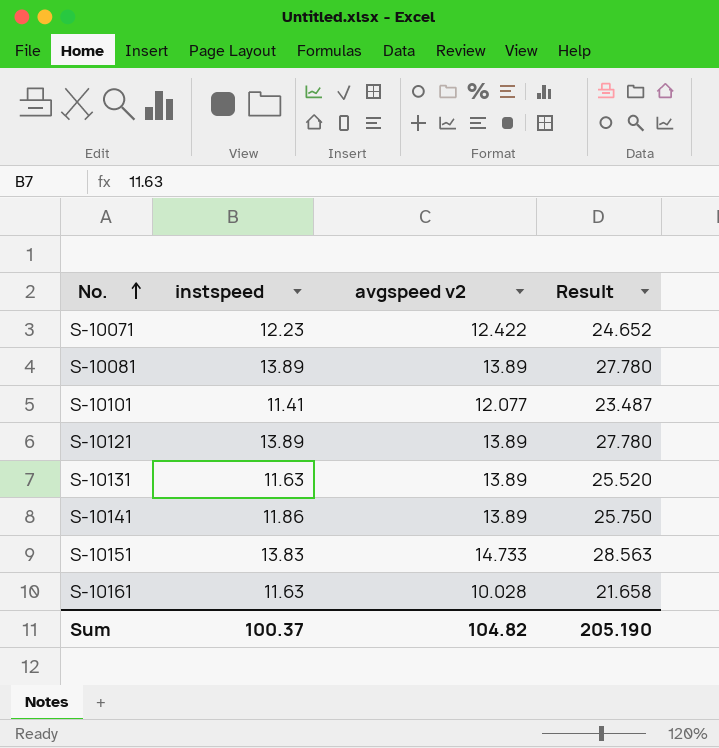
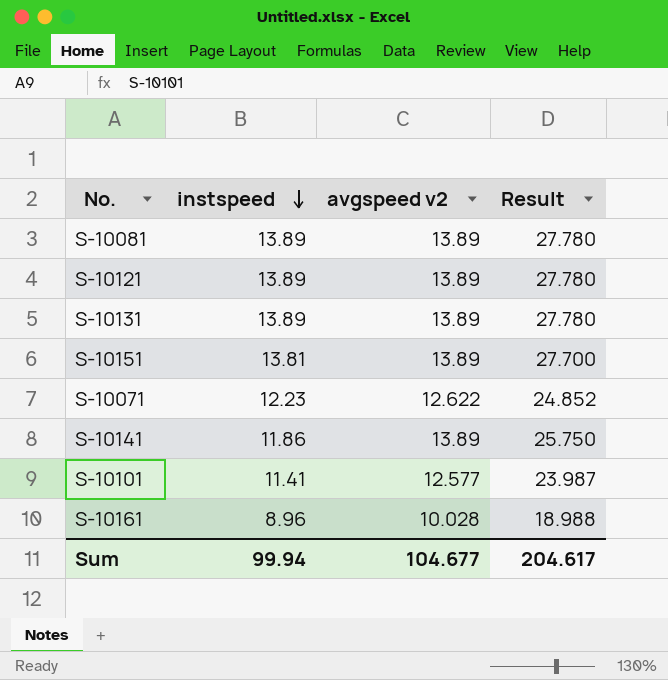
row order: No. ascending -> instspeed descending
S-10131 | instspeed: 11.63 -> 13.89
S-10131 | Result: 25.520 -> 27.780
S-10151 | instspeed: 13.83 -> 13.81
S-10151 | avgspeed v2: 14.733 -> 13.89
S-10151 | Result: 28.563 -> 27.700
S-10071 | avgspeed v2: 12.422 -> 12.622
S-10071 | Result: 24.652 -> 24.852
S-10101 | avgspeed v2: 12.077 -> 12.577
S-10101 | Result: 23.487 -> 23.987
S-10161 | instspeed: 11.63 -> 8.96
S-10161 | Result: 21.658 -> 18.988
Sum | instspeed: 100.37 -> 99.94
Sum | avgspeed v2: 104.82 -> 104.677
Sum | Result: 205.190 -> 204.617

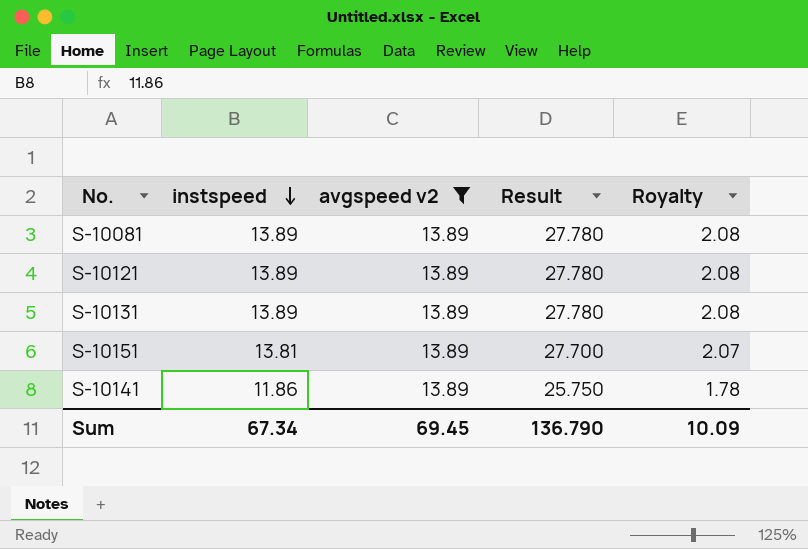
filter: none -> avgspeed v2 = 13.89
column Royalty | formula: none -> [instspeed] * 0.15
Sum | instspeed: 99.94 -> 67.34
Sum | avgspeed v2: 104.677 -> 69.45
Sum | Result: 204.617 -> 136.790

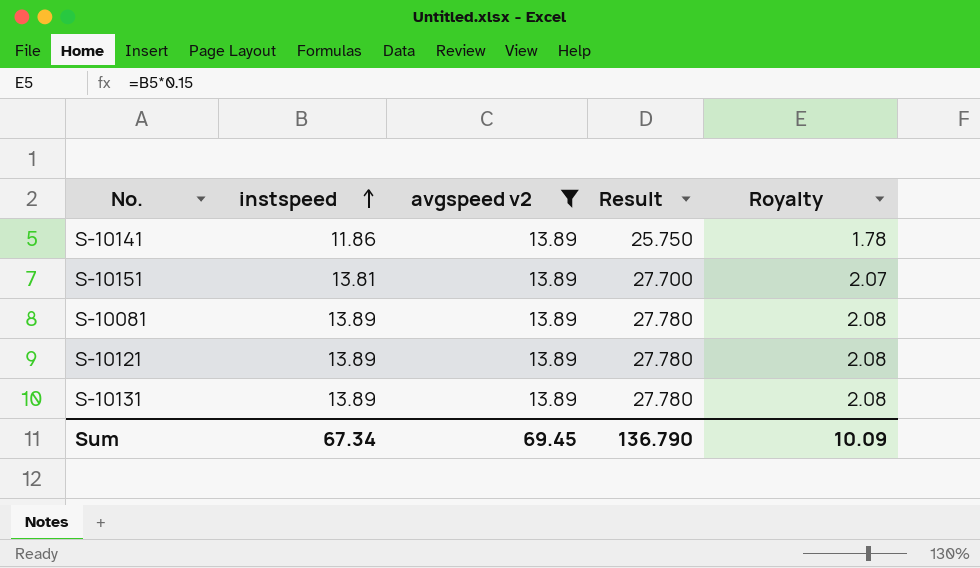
row order: instspeed descending -> instspeed ascending

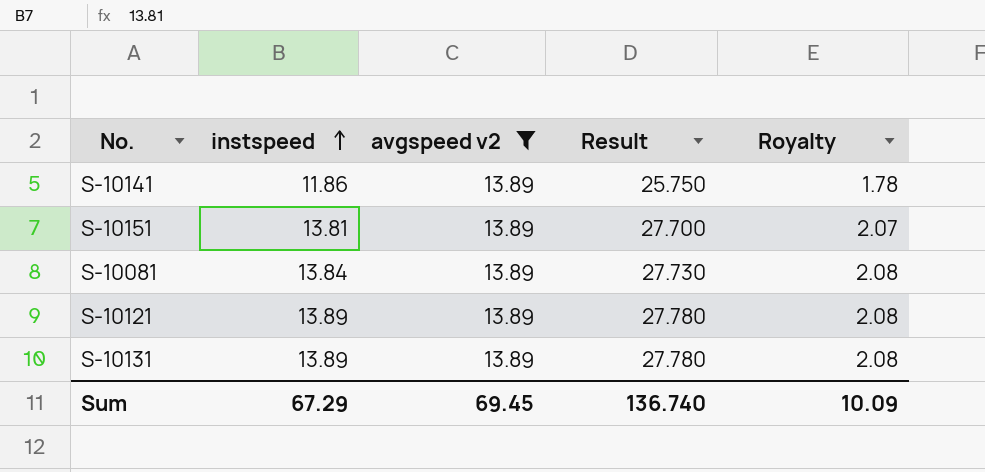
S-10081 | instspeed: 13.89 -> 13.84
S-10081 | Result: 27.780 -> 27.730
Sum | instspeed: 67.34 -> 67.29
Sum | Result: 136.790 -> 136.740

